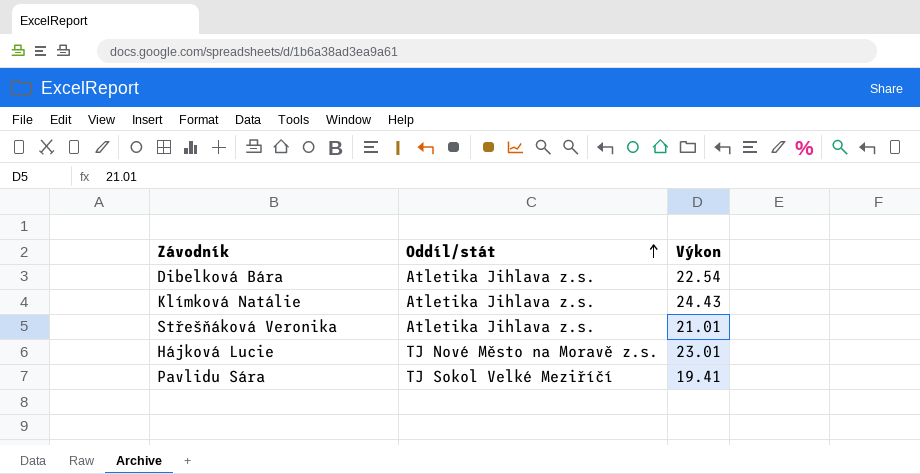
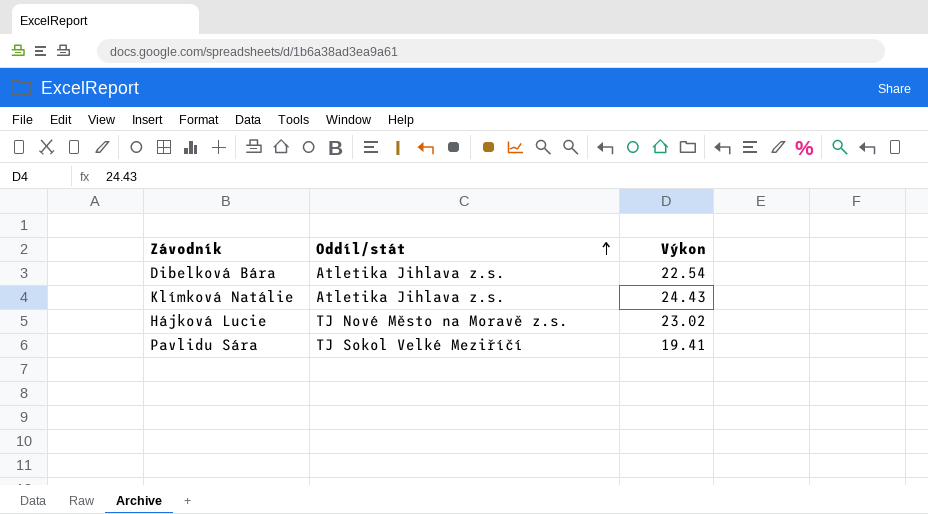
row Střešňáková Veronika: Atletika Jihlava z.s. | 21.01 -> none
Hájková Lucie | Výkon: 23.01 -> 23.02

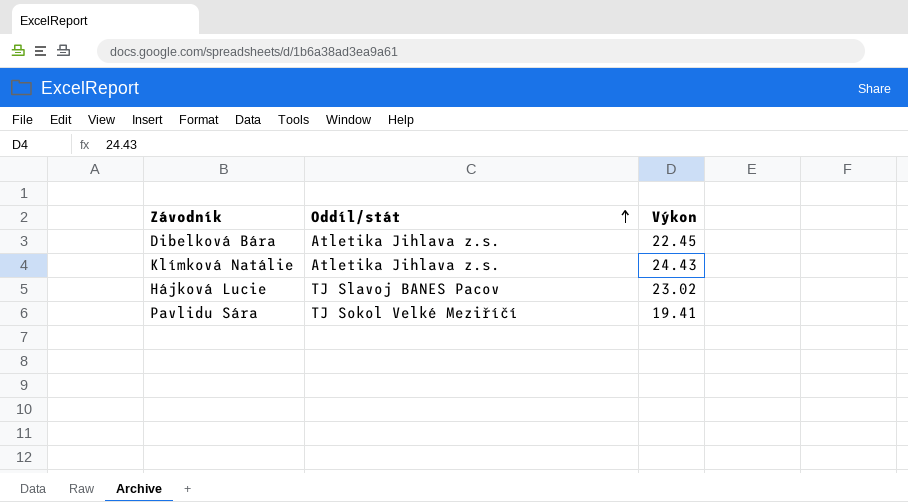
Dibelková Bára | Výkon: 22.54 -> 22.45
Hájková Lucie | Oddíl/stát: TJ Nové Město na Moravě z.s. -> TJ Slavoj BANES Pacov

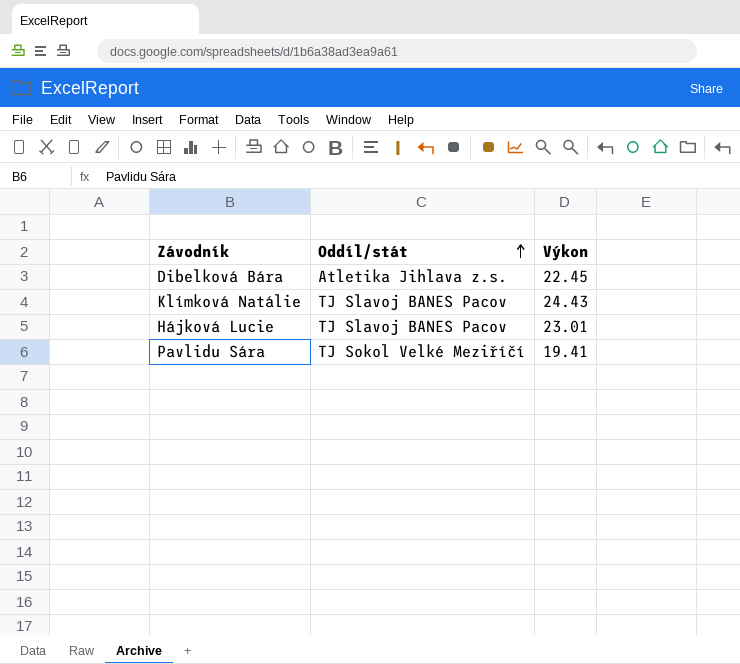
Klímková Natálie | Oddíl/stát: Atletika Jihlava z.s. -> TJ Slavoj BANES Pacov
Hájková Lucie | Výkon: 23.02 -> 23.01

